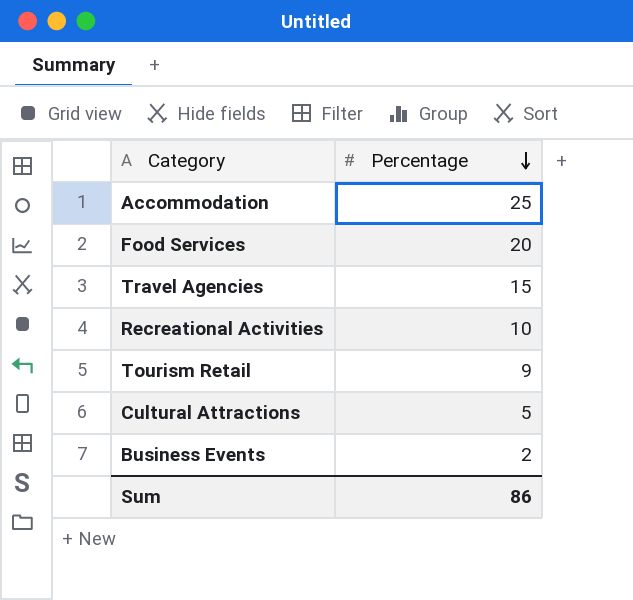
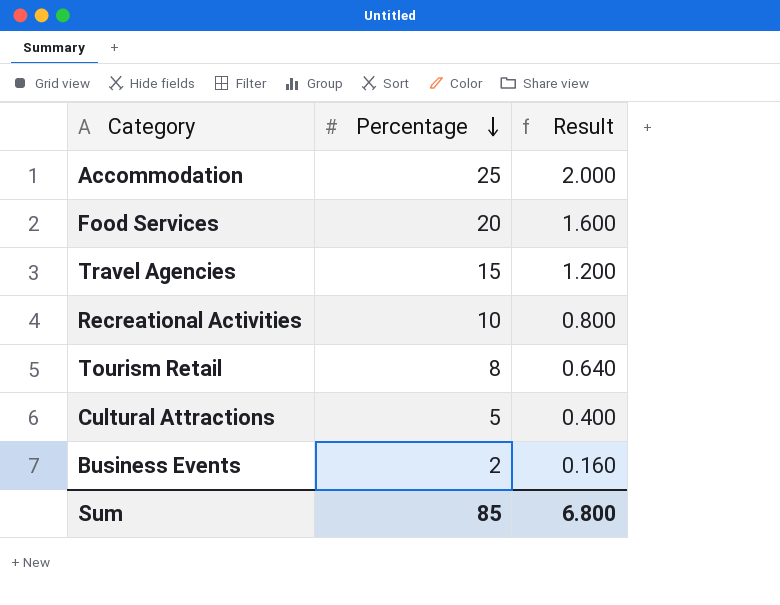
column Result | formula: none -> [Percentage] * 0.08
Tourism Retail | Percentage: 9 -> 8
Sum | Percentage: 86 -> 85

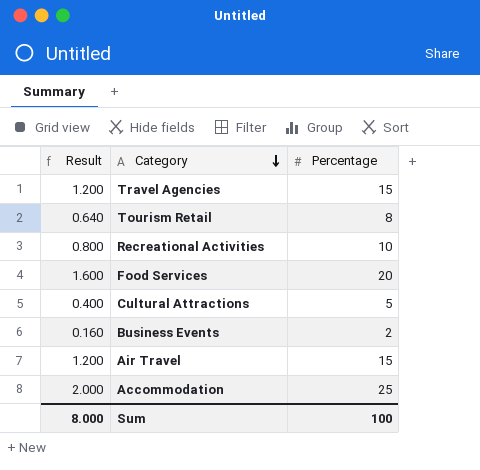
row order: Percentage descending -> Category descending
column Result | position: 3 -> 1
row Air Travel: none -> 1.200 | 15
Sum | Result: 6.800 -> 8.000
Sum | Percentage: 85 -> 100

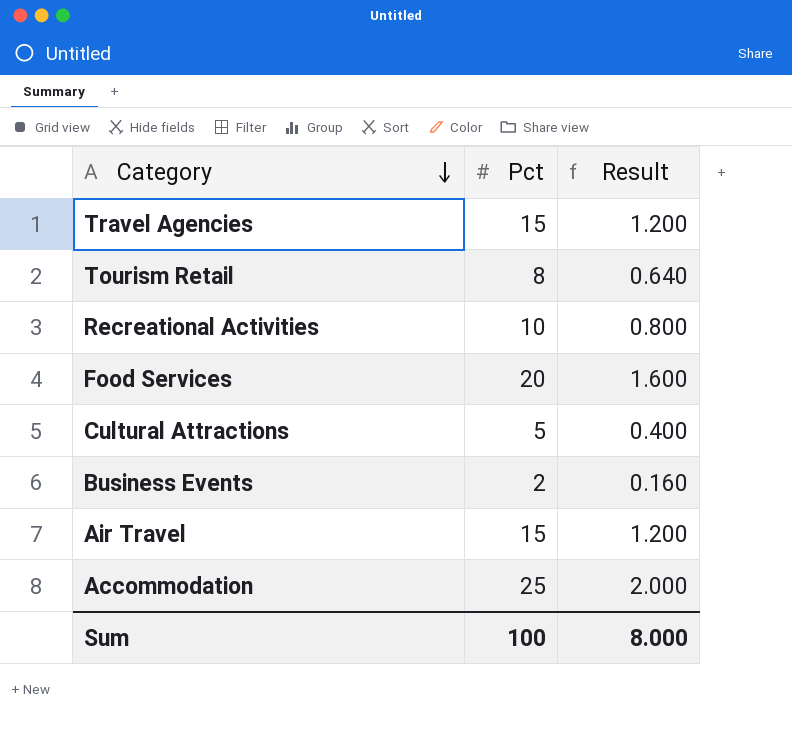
column name: Percentage -> Pct
column Result | position: 1 -> 3

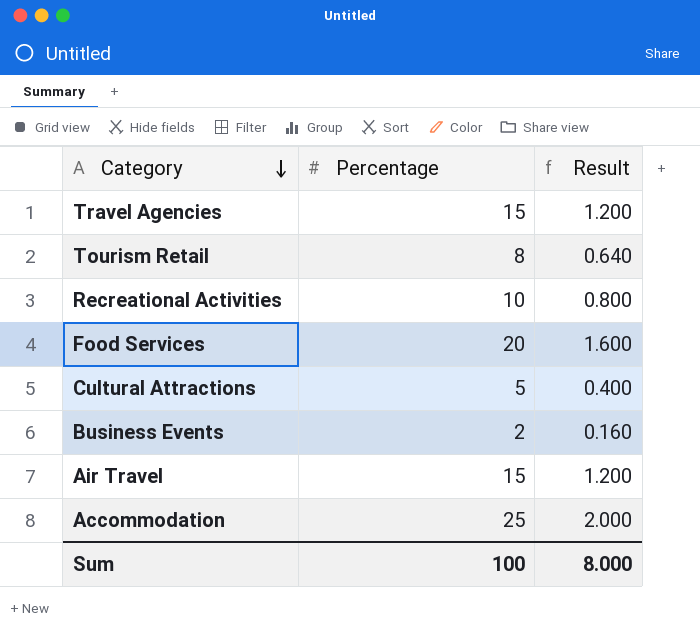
column name: Pct -> Percentage

